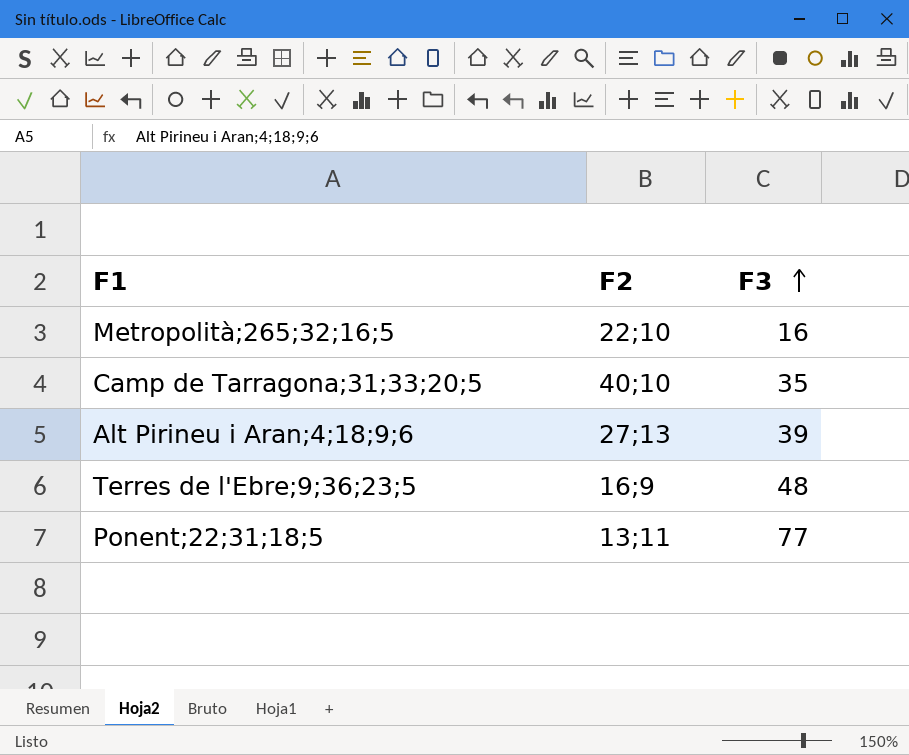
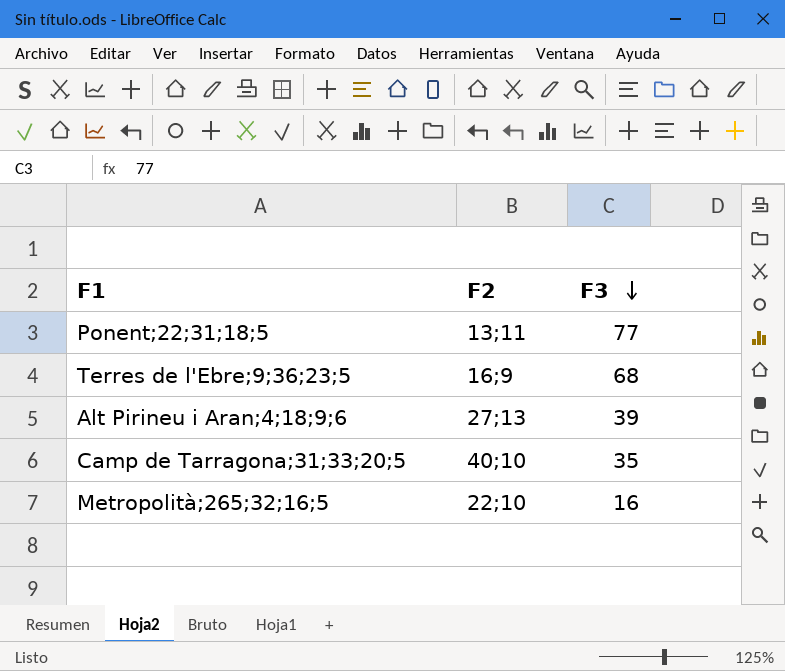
row order: F3 ascending -> F3 descending
Terres de l'Ebre;9;36;23;5 | F3: 48 -> 68

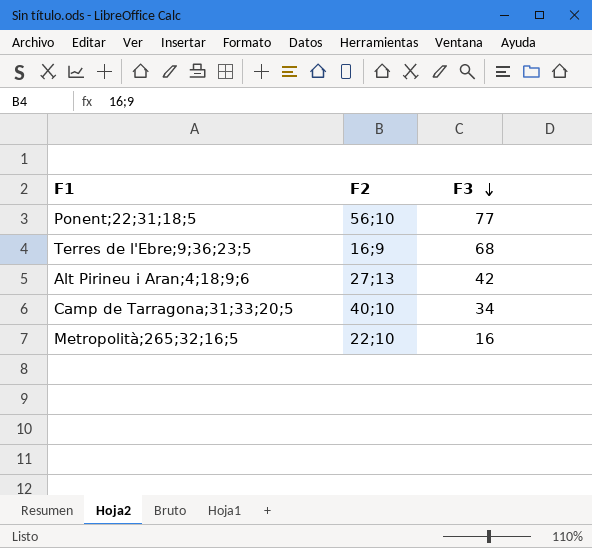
Ponent;22;31;18;5 | F2: 13;11 -> 56;10
Alt Pirineu i Aran;4;18;9;6 | F3: 39 -> 42
Camp de Tarragona;31;33;20;5 | F3: 35 -> 34

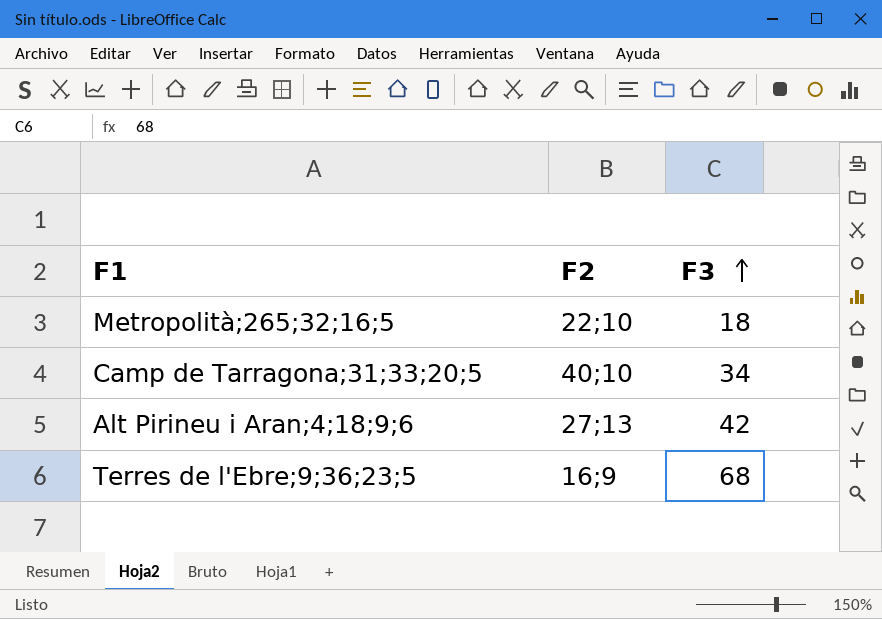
row order: F3 descending -> F3 ascending
row Ponent;22;31;18;5: 56;10 | 77 -> none
Metropolità;265;32;16;5 | F3: 16 -> 18

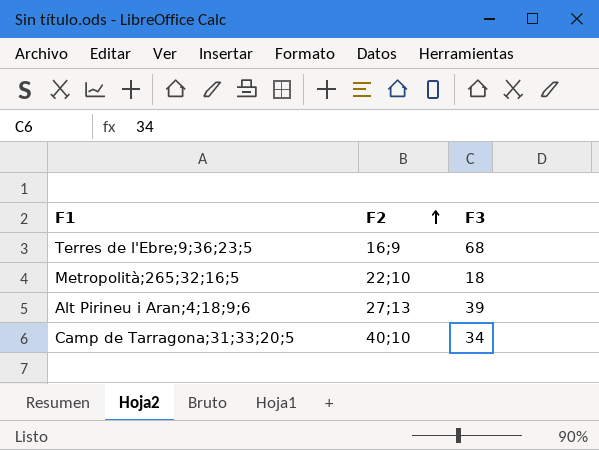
row order: F3 ascending -> F2 ascending
Alt Pirineu i Aran;4;18;9;6 | F3: 42 -> 39

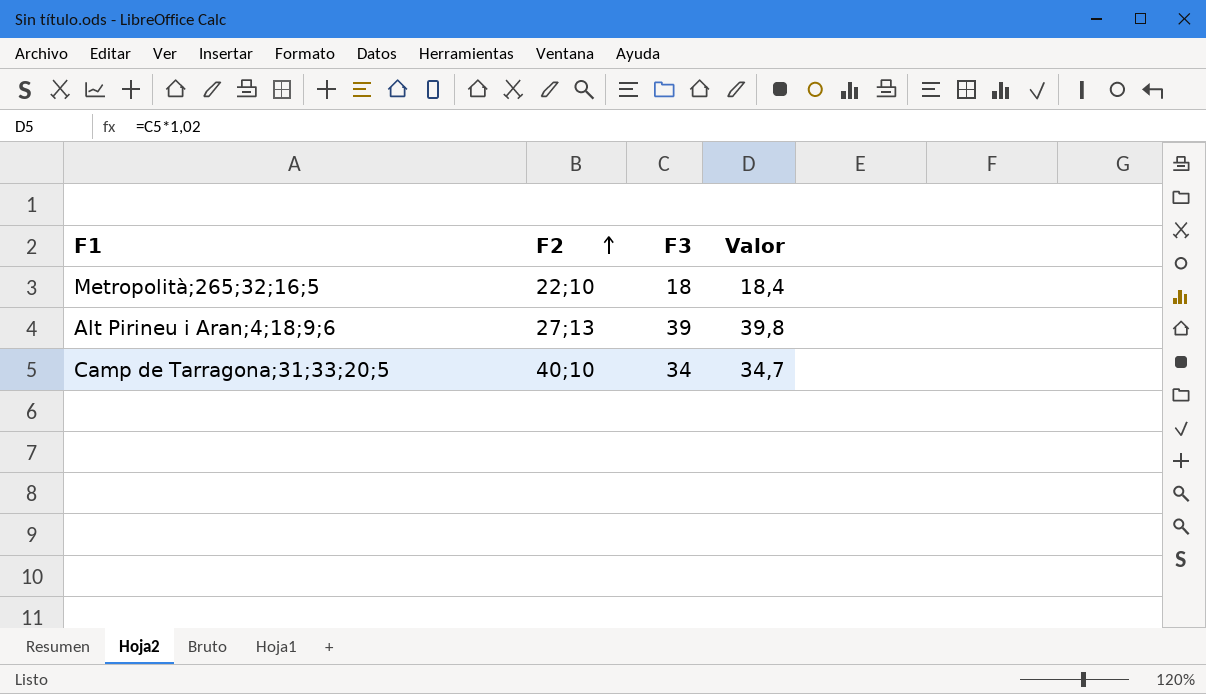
column Valor | formula: none -> [F3] * 1,02
row Terres de l'Ebre;9;36;23;5: 16;9 | 68 -> none

